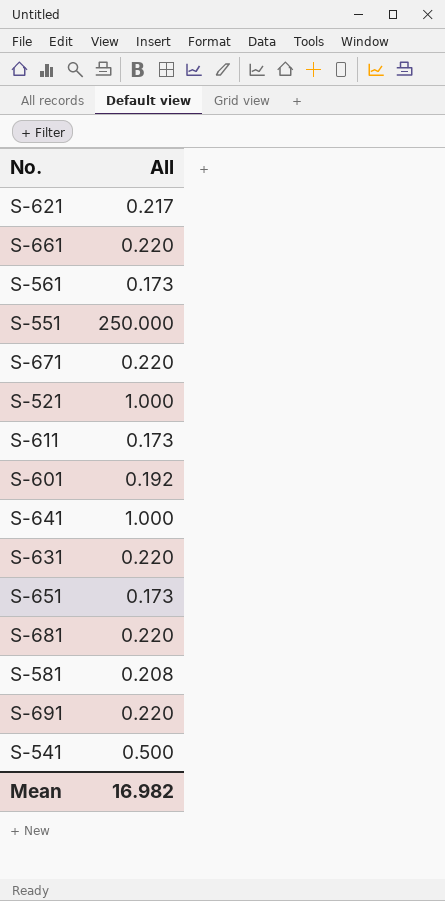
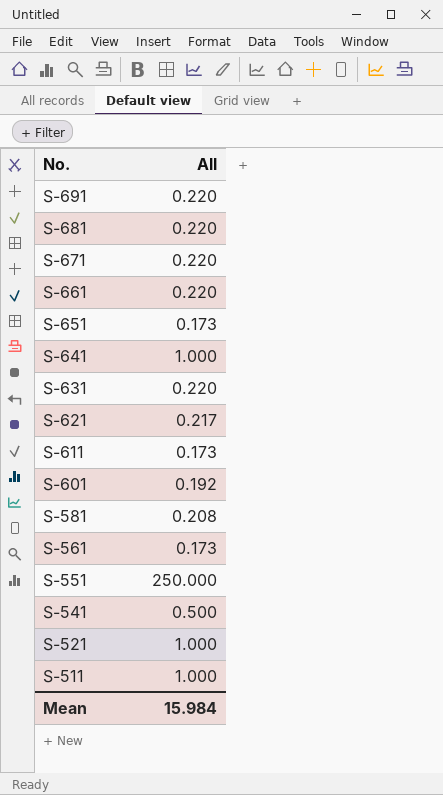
row order: none -> No. descending
row S-511: none -> 1.000
Mean | All: 16.982 -> 15.984

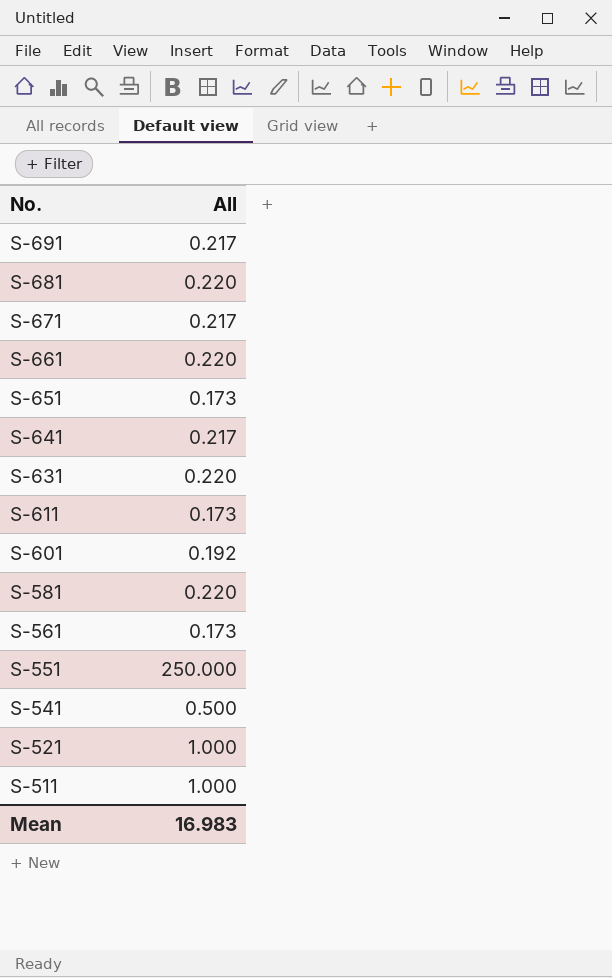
row S-621: 0.217 -> none
S-691 | All: 0.220 -> 0.217
S-671 | All: 0.220 -> 0.217
S-641 | All: 1.000 -> 0.217
S-581 | All: 0.208 -> 0.220
Mean | All: 15.984 -> 16.983

